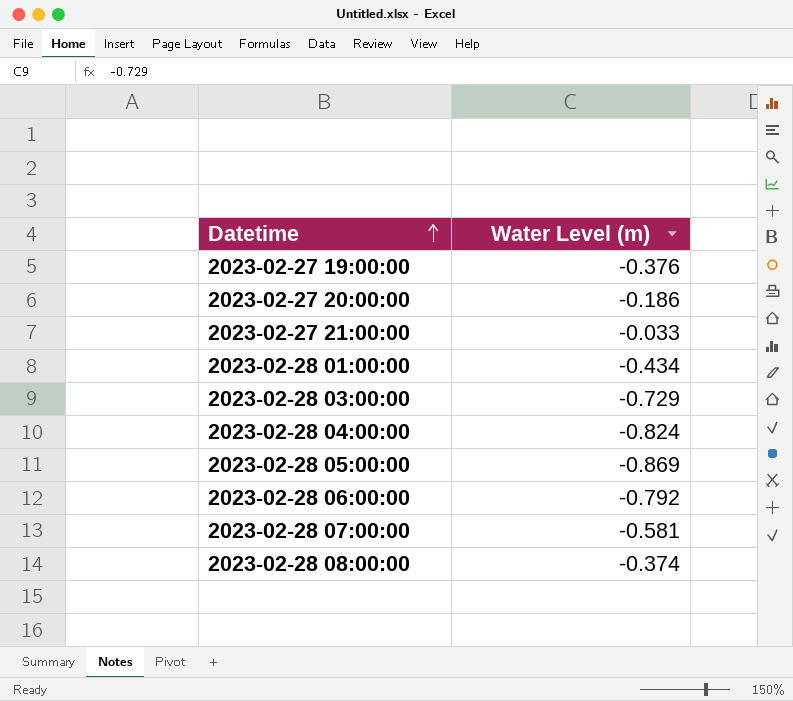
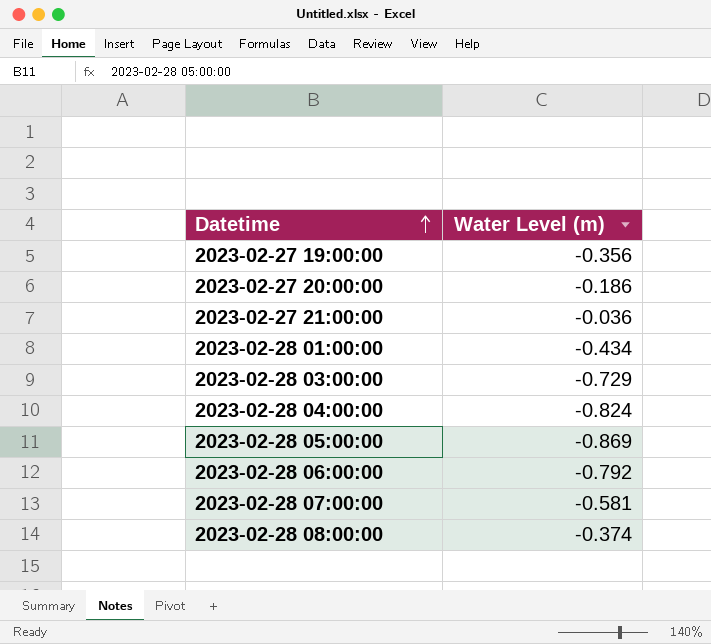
2023-02-27 19:00:00 | Water Level (m): -0.376 -> -0.356
2023-02-27 21:00:00 | Water Level (m): -0.033 -> -0.036

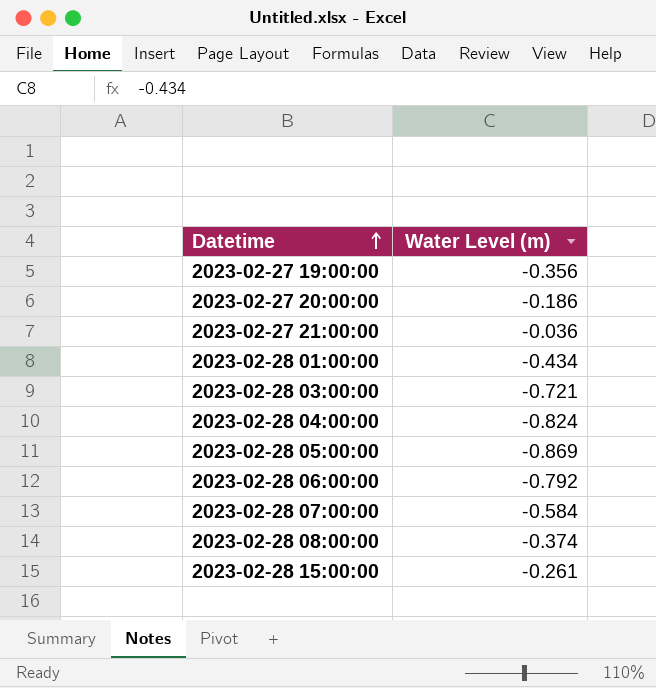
2023-02-28 03:00:00 | Water Level (m): -0.729 -> -0.721
2023-02-28 07:00:00 | Water Level (m): -0.581 -> -0.584
row 2023-02-28 15:00:00: none -> -0.261

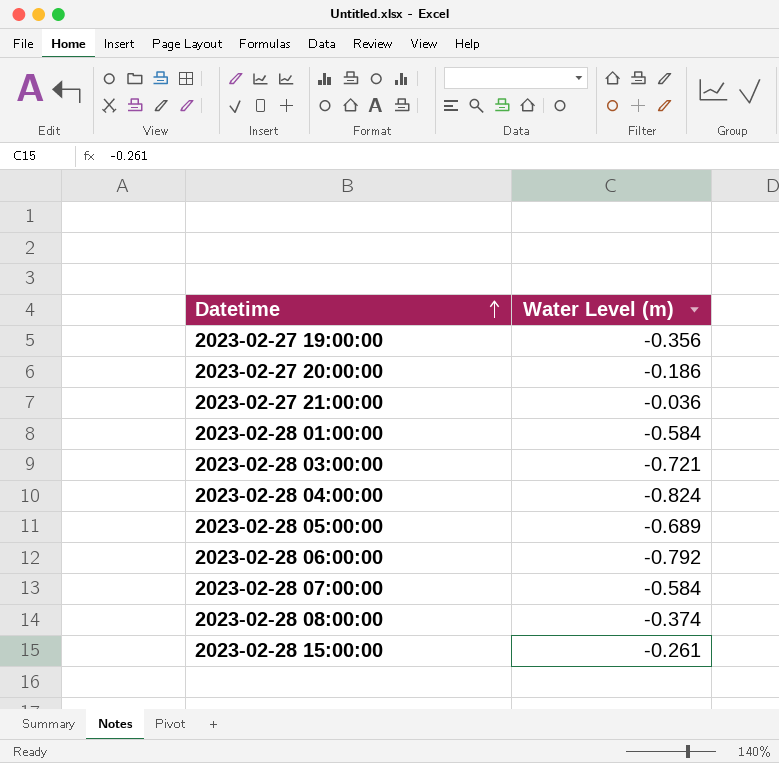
2023-02-28 01:00:00 | Water Level (m): -0.434 -> -0.584
2023-02-28 05:00:00 | Water Level (m): -0.869 -> -0.689

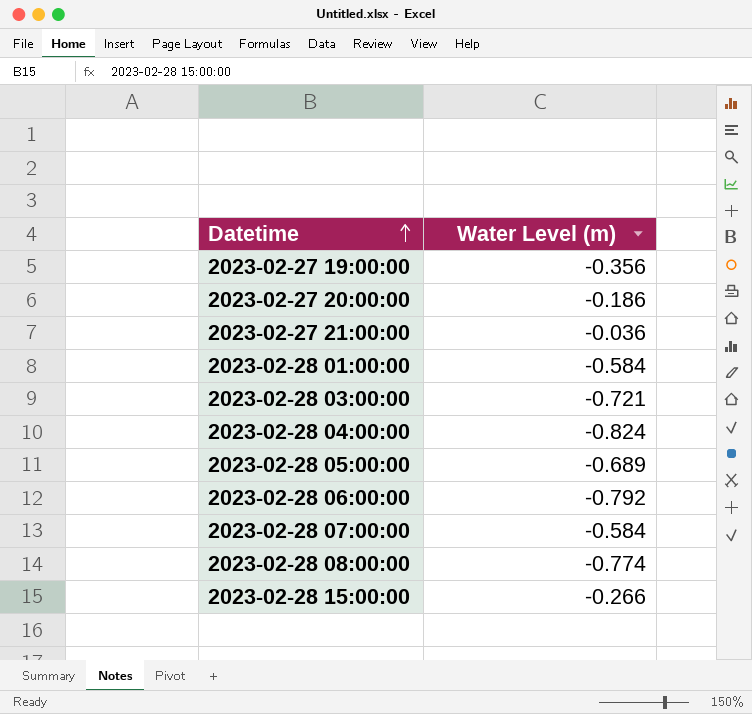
2023-02-28 08:00:00 | Water Level (m): -0.374 -> -0.774
2023-02-28 15:00:00 | Water Level (m): -0.261 -> -0.266

